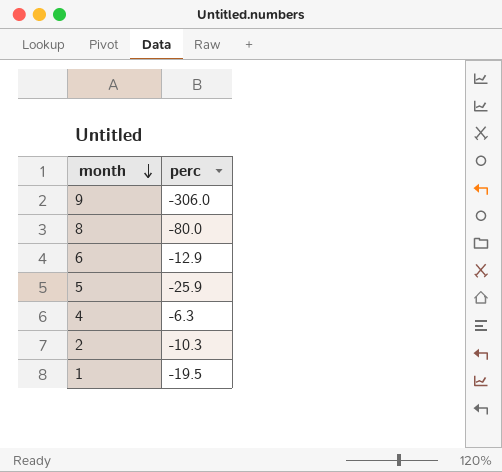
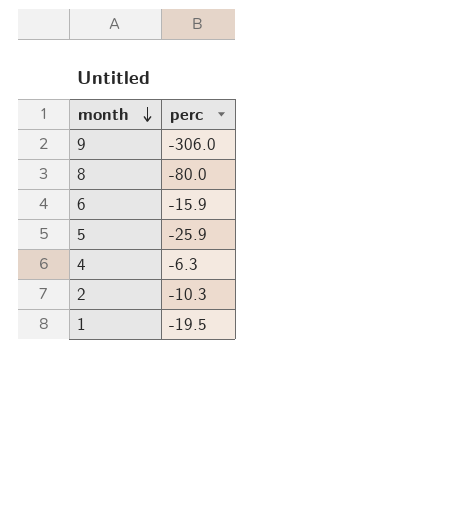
6 | perc: -12.9 -> -15.9

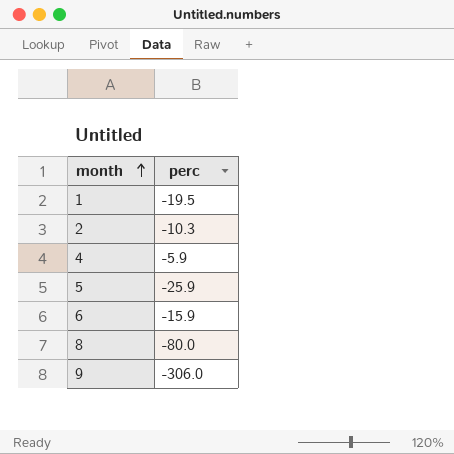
row order: month descending -> month ascending
4 | perc: -6.3 -> -5.9

